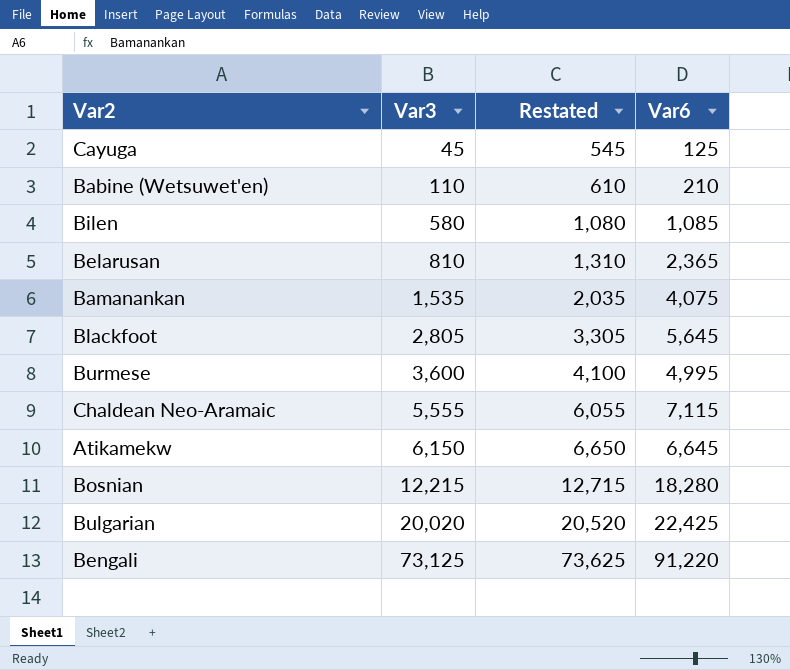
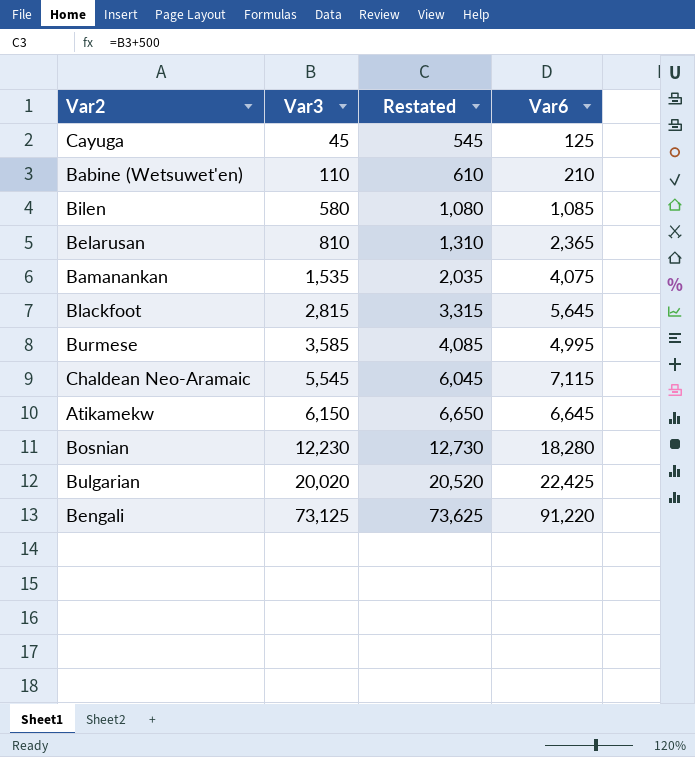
Blackfoot | Var3: 2,805 -> 2,815
Blackfoot | Restated: 3,305 -> 3,315
Burmese | Var3: 3,600 -> 3,585
Burmese | Restated: 4,100 -> 4,085
Chaldean Neo-Aramaic | Var3: 5,555 -> 5,545
Chaldean Neo-Aramaic | Restated: 6,055 -> 6,045
Bosnian | Var3: 12,215 -> 12,230
Bosnian | Restated: 12,715 -> 12,730

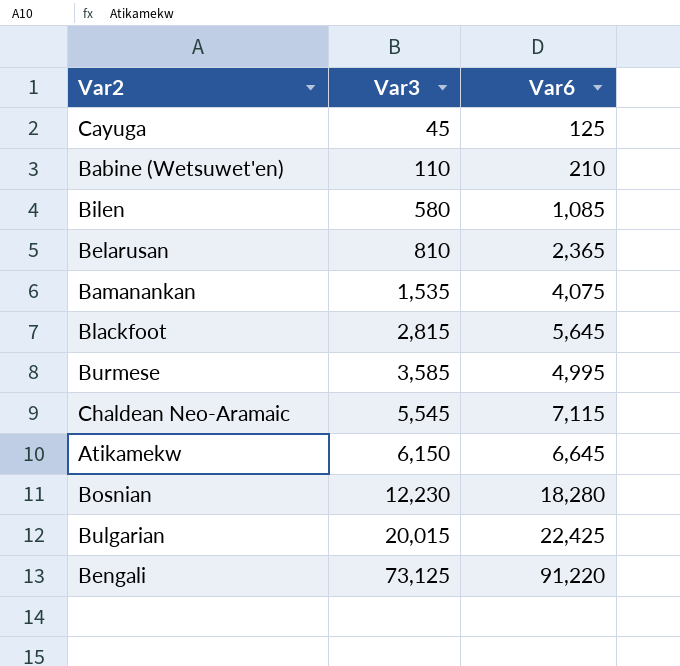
column Restated | formula: [Var3] + 500 -> none
Bulgarian | Var3: 20,020 -> 20,015

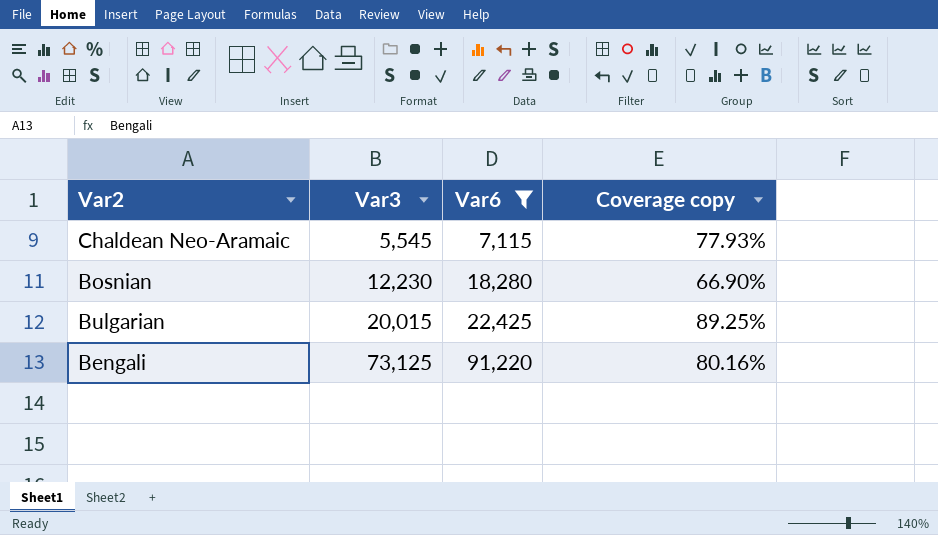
filter: none -> Var6 >= 7,115
column Coverage copy | formula: none -> [Var3] / [Var6]

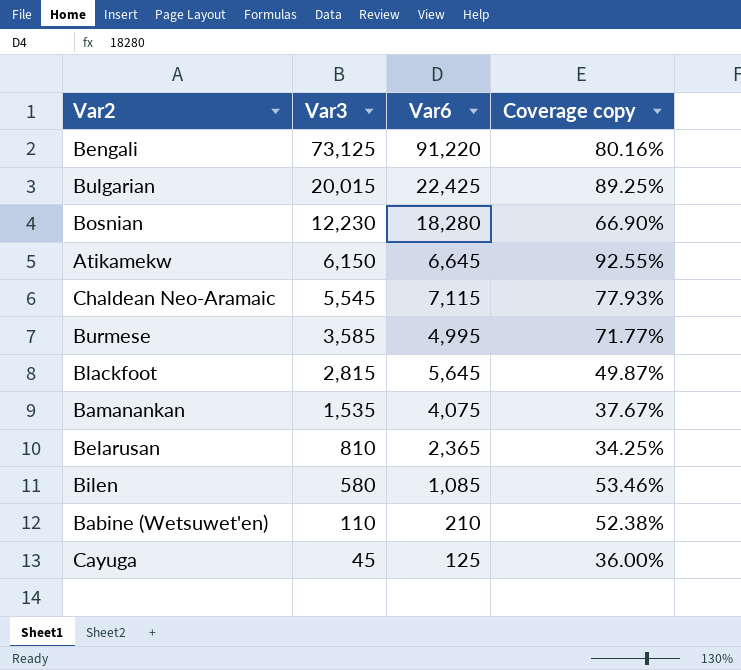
filter: Var6 >= 7,115 -> none
row order: Var3 ascending -> Var3 descending

